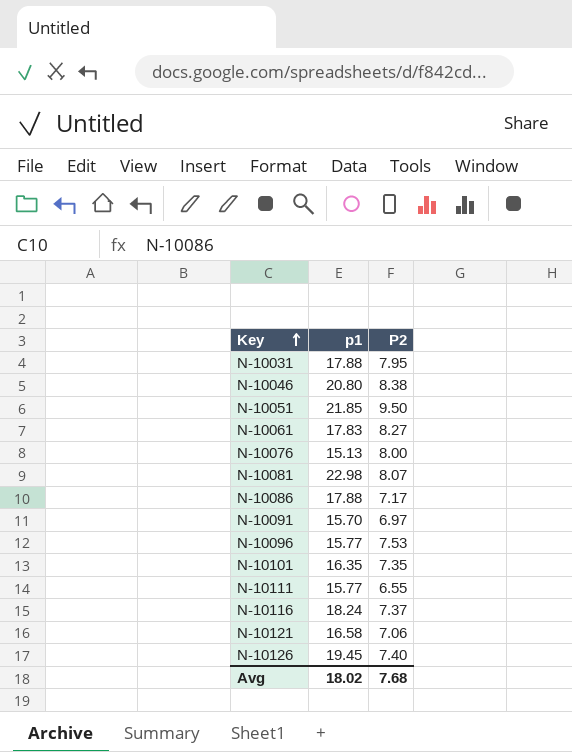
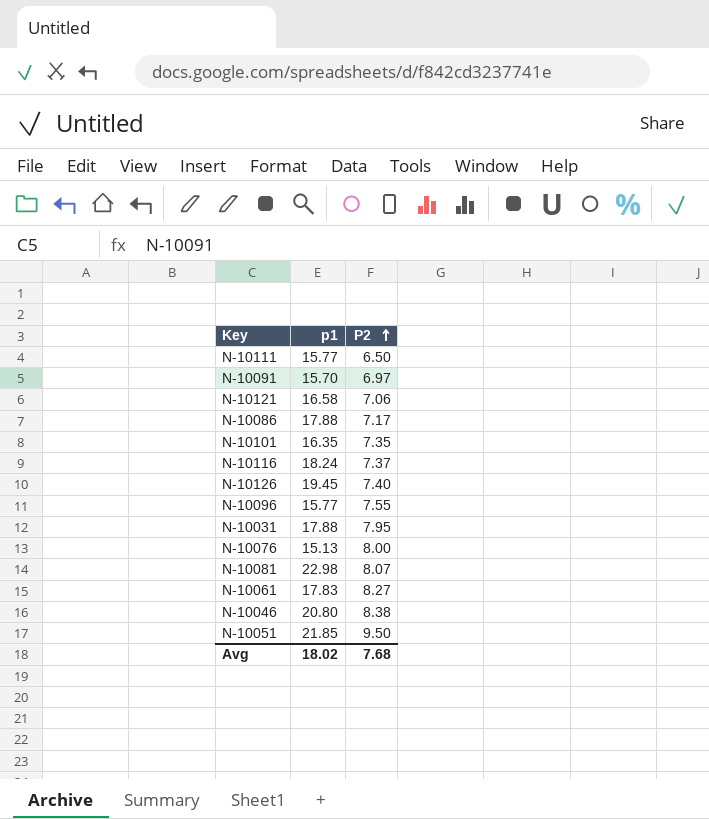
row order: Key ascending -> P2 ascending
N-10111 | P2: 6.55 -> 6.50
N-10096 | P2: 7.53 -> 7.55

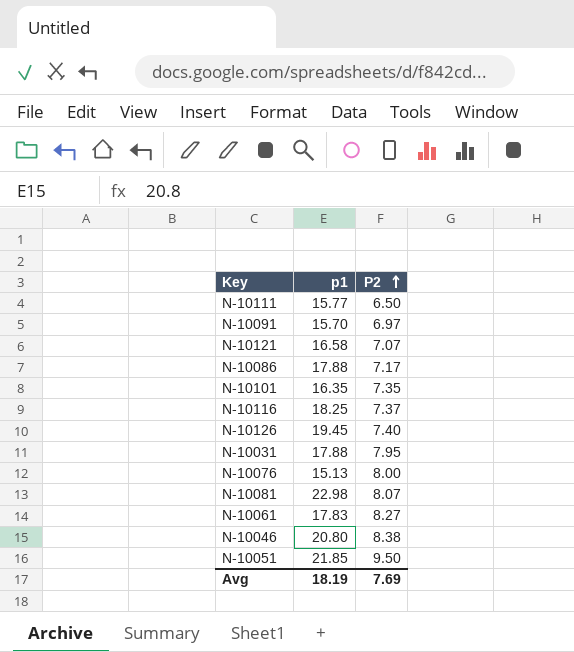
row N-10096: 15.77 | 7.55 -> none
N-10121 | P2: 7.06 -> 7.07
N-10116 | p1: 18.24 -> 18.25
Avg | p1: 18.02 -> 18.19
Avg | P2: 7.68 -> 7.69

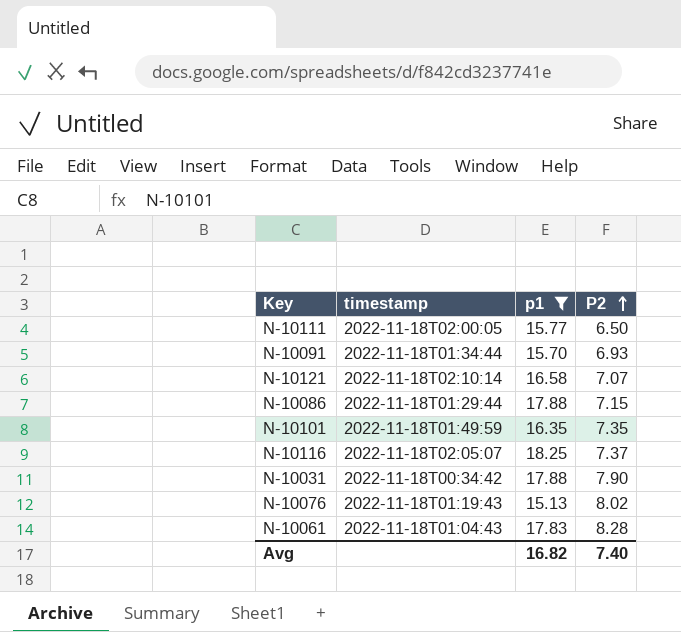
filter: none -> p1 <= 18.25
column timestamp | position: none -> 2
N-10091 | P2: 6.97 -> 6.93
N-10086 | P2: 7.17 -> 7.15
N-10031 | P2: 7.95 -> 7.90
N-10076 | P2: 8.00 -> 8.02
N-10061 | P2: 8.27 -> 8.28
Avg | p1: 18.19 -> 16.82
Avg | P2: 7.69 -> 7.40

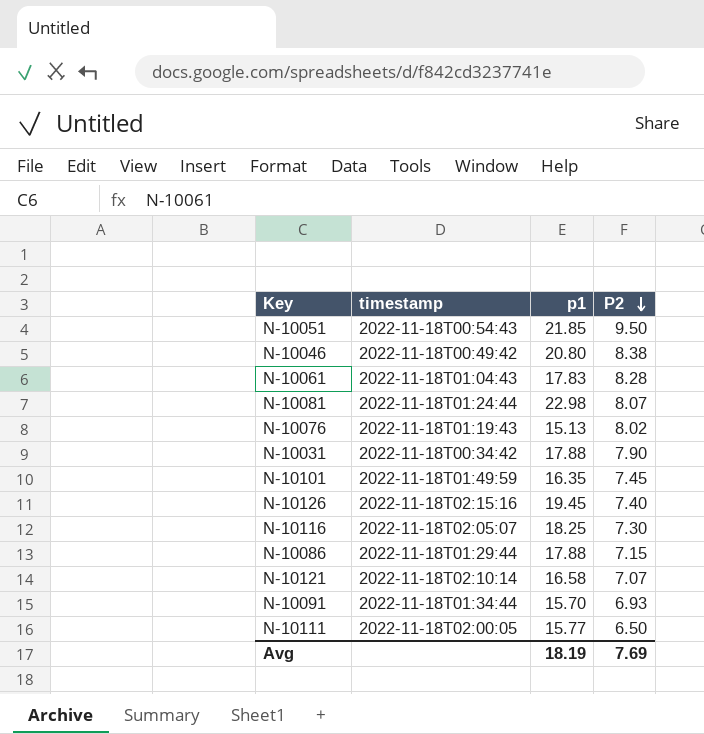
filter: p1 <= 18.25 -> none
row order: P2 ascending -> P2 descending
N-10101 | P2: 7.35 -> 7.45
N-10116 | P2: 7.37 -> 7.30
Avg | p1: 16.82 -> 18.19
Avg | P2: 7.40 -> 7.69

